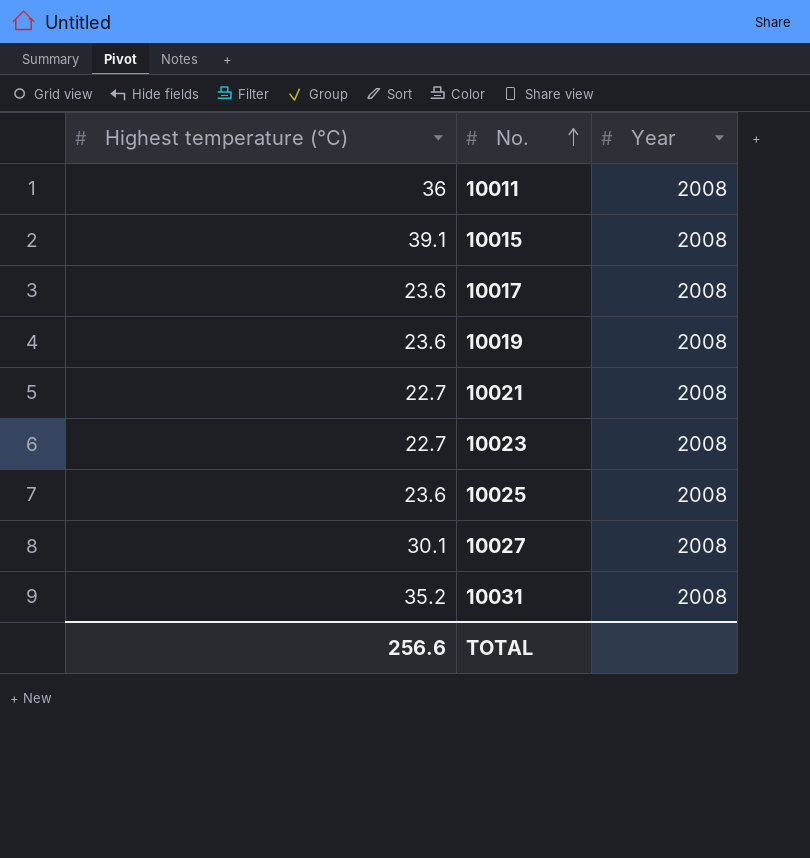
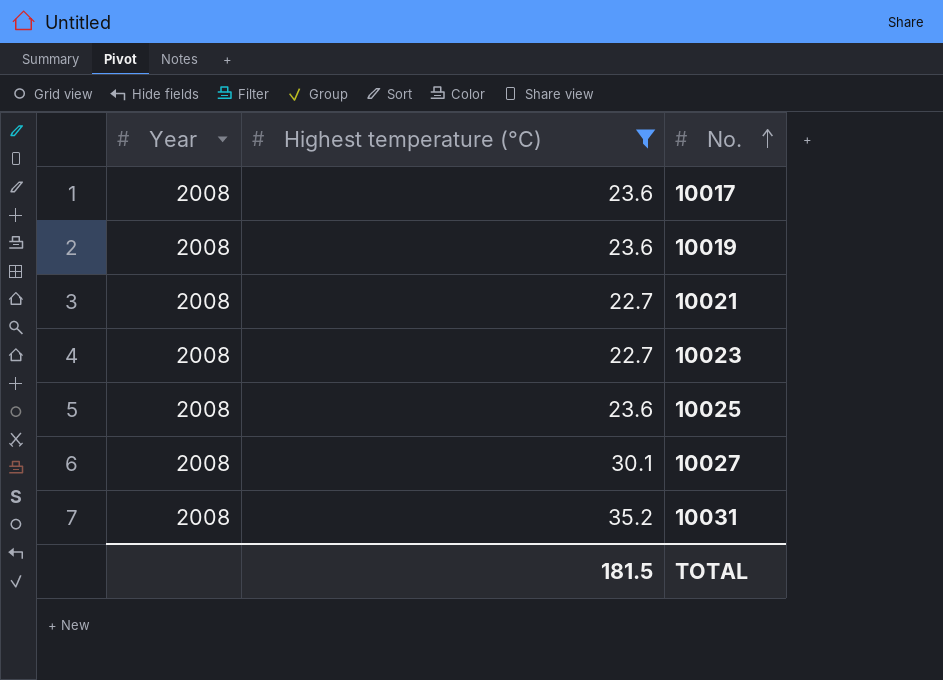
filter: none -> Highest temperature (°C) <= 35.2
column Year | position: 3 -> 1
TOTAL | Highest temperature (°C): 256.6 -> 181.5

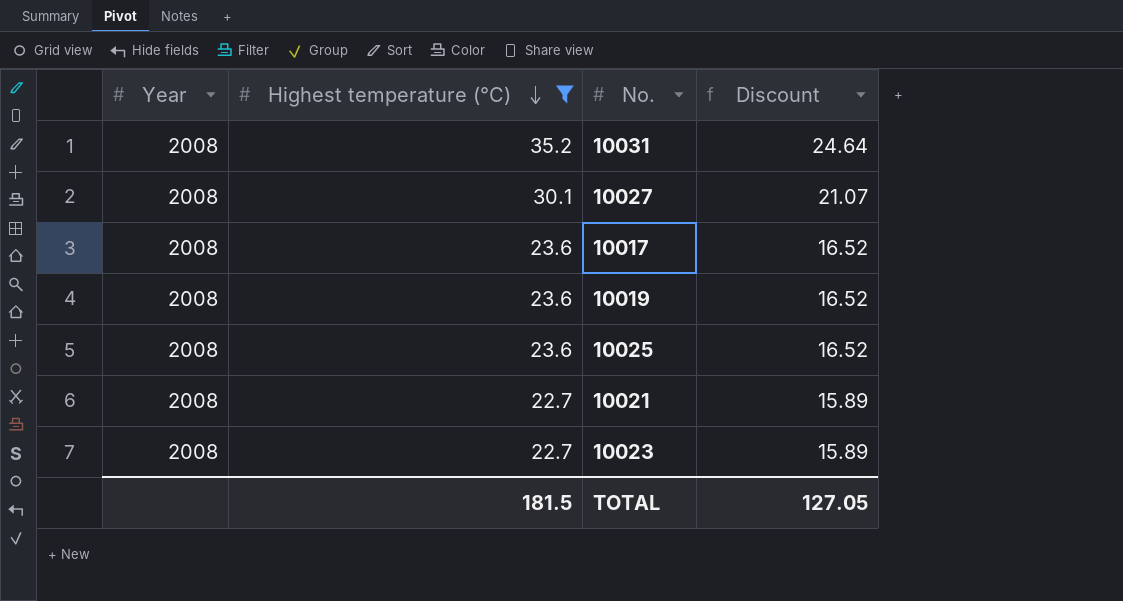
row order: No. ascending -> Highest temperature (°C) descending
column Discount | formula: none -> [Highest temperature (°C)] * 0.7

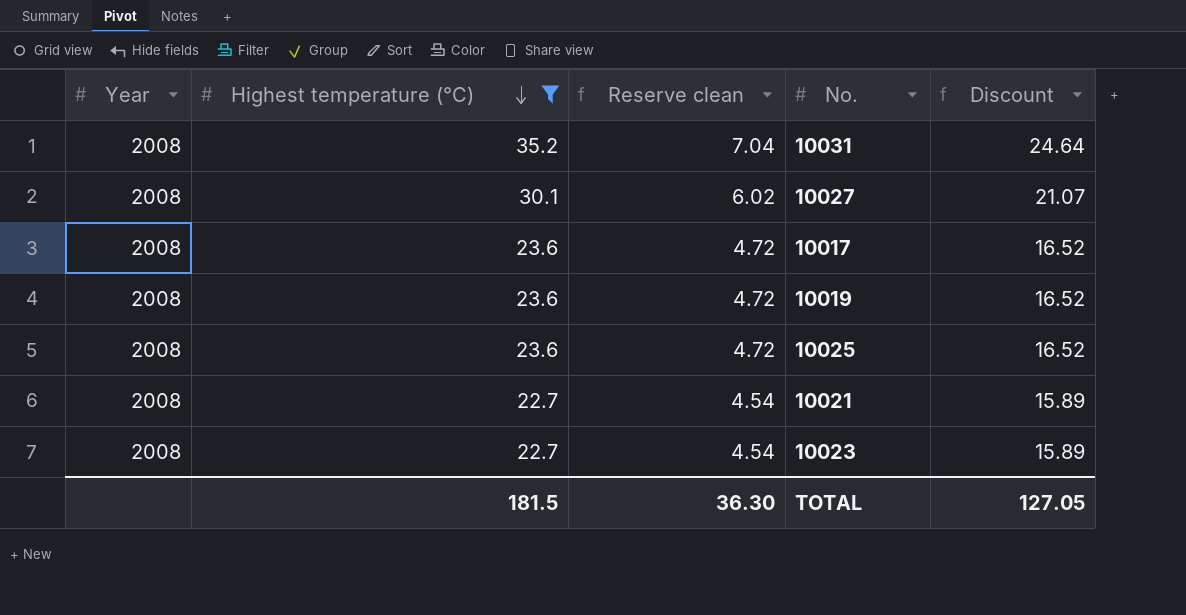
column Reserve clean | formula: none -> [Highest temperature (°C)] * 0.2

